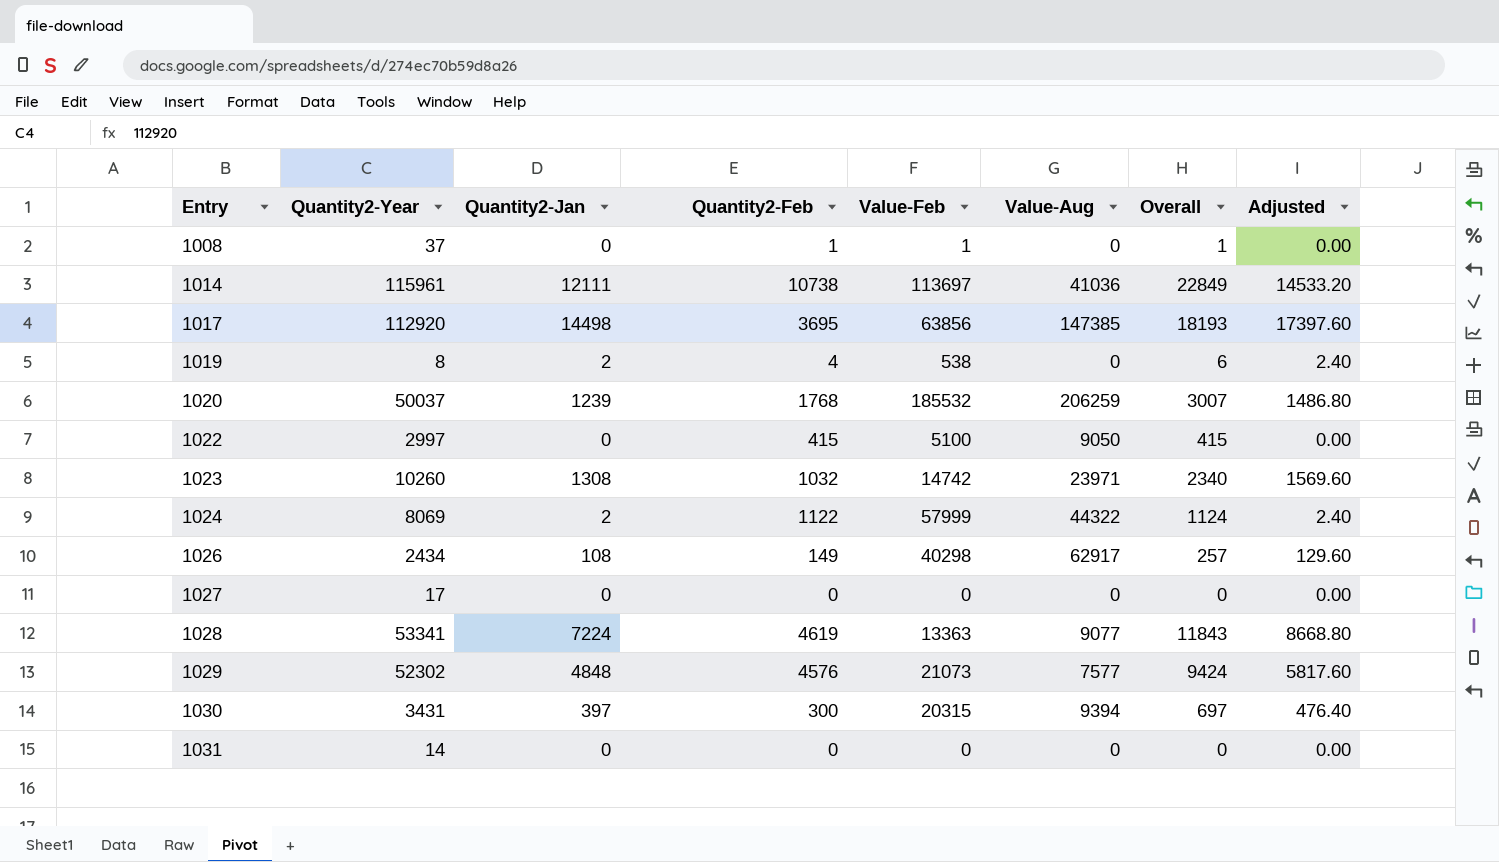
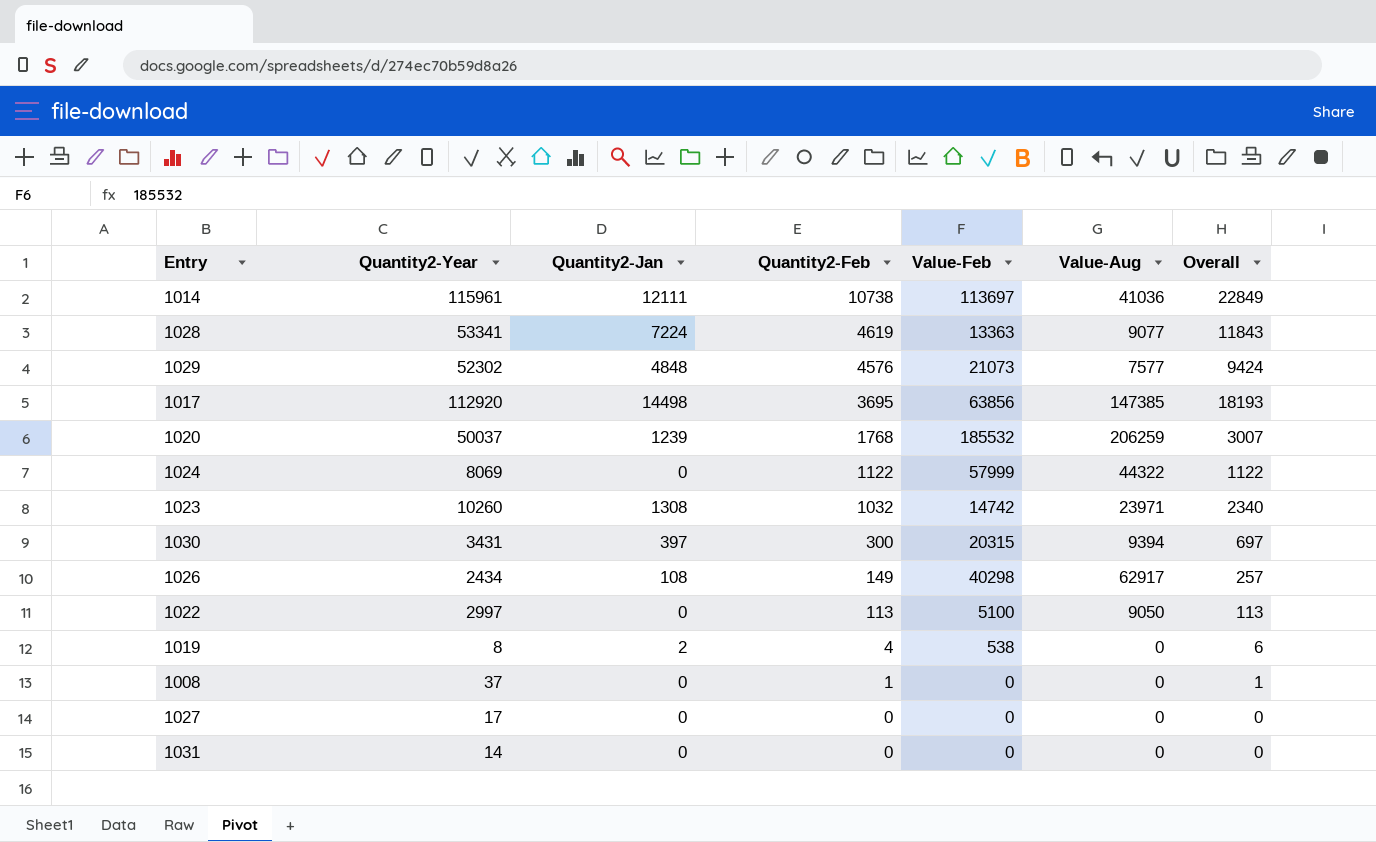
row order: Entry ascending -> Quantity2-Feb descending
column Adjusted | formula: [Quantity2-Jan] * 1.2 -> none
1024 | Quantity2-Jan: 2 -> 0
1024 | Overall: 1124 -> 1122
1022 | Quantity2-Feb: 415 -> 113
1022 | Overall: 415 -> 113
1008 | Value-Feb: 1 -> 0

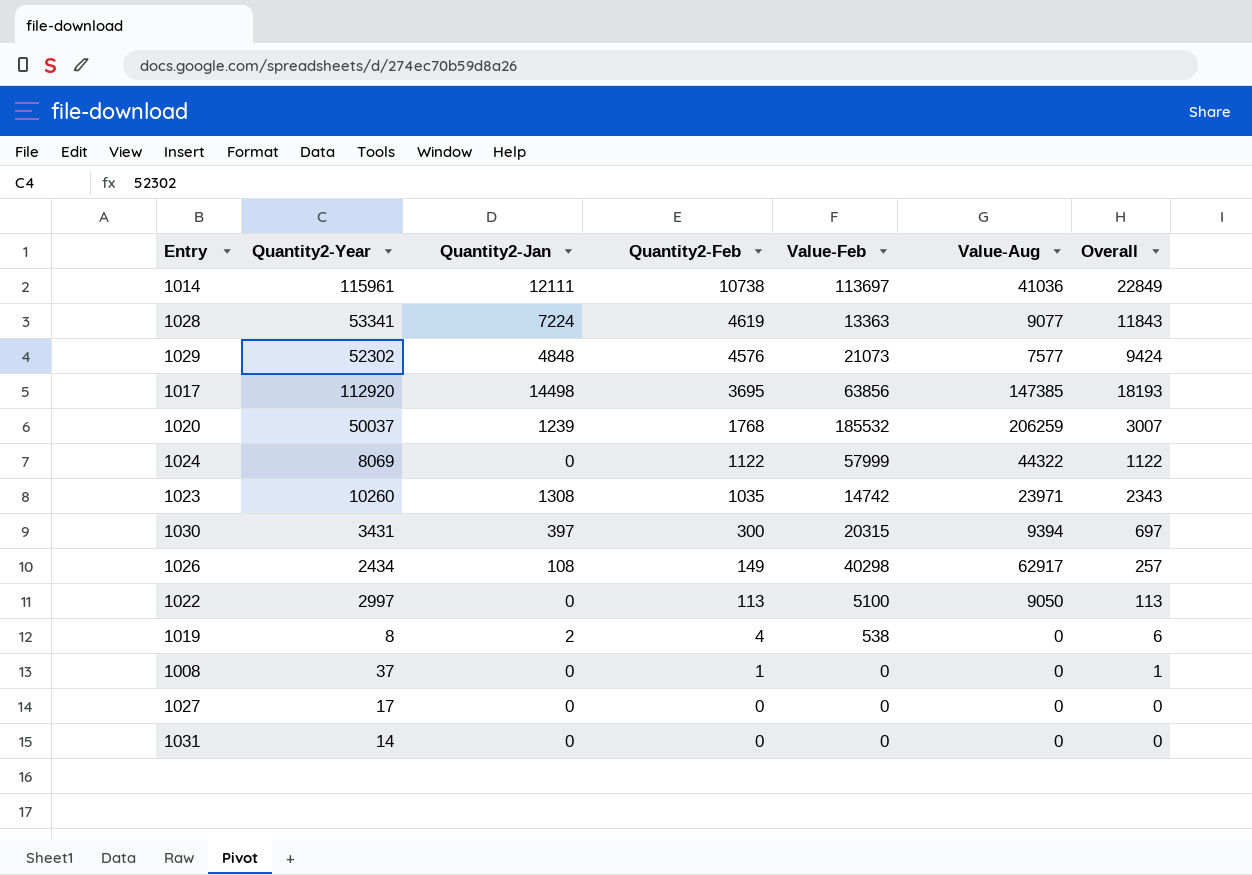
1023 | Quantity2-Feb: 1032 -> 1035
1023 | Overall: 2340 -> 2343

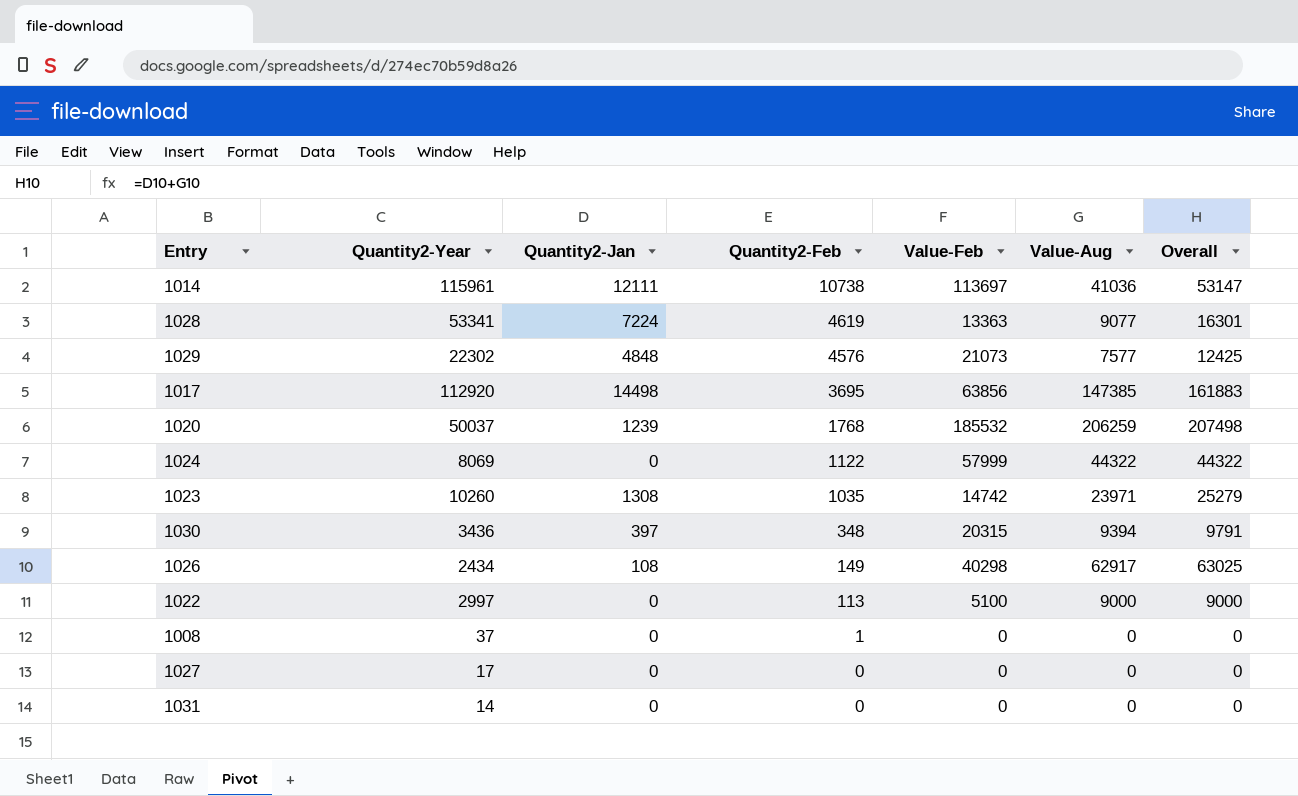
column Overall | formula: [Quantity2-Jan] + [Quantity2-Feb] -> [Quantity2-Jan] + [Value-Aug]
row 1019: 8 | 2 | 4 | 538 | 0 | 6 -> none
1029 | Quantity2-Year: 52302 -> 22302
1030 | Quantity2-Year: 3431 -> 3436
1030 | Quantity2-Feb: 300 -> 348
1022 | Value-Aug: 9050 -> 9000

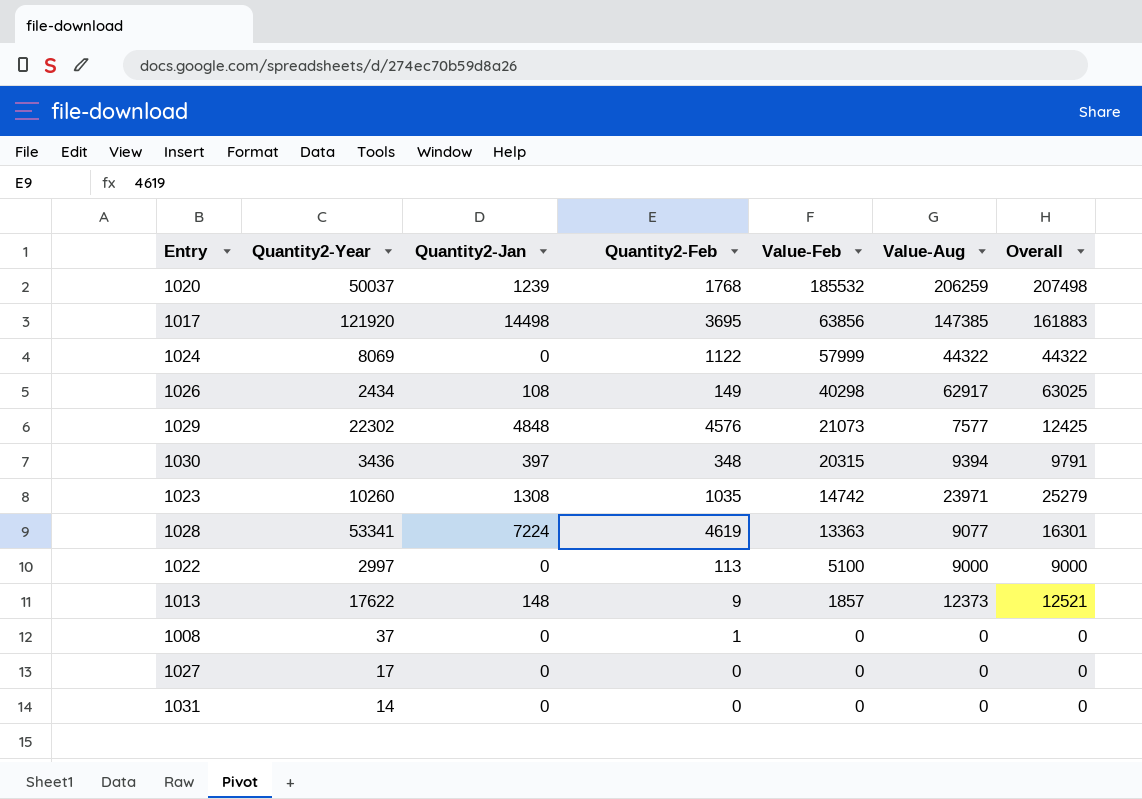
row order: Quantity2-Feb descending -> Value-Feb descending
row 1014: 115961 | 12111 | 10738 | 113697 | 41036 | 53147 -> none
1017 | Quantity2-Year: 112920 -> 121920
row 1013: none -> 17622 | 148 | 9 | 1857 | 12373 | 12521

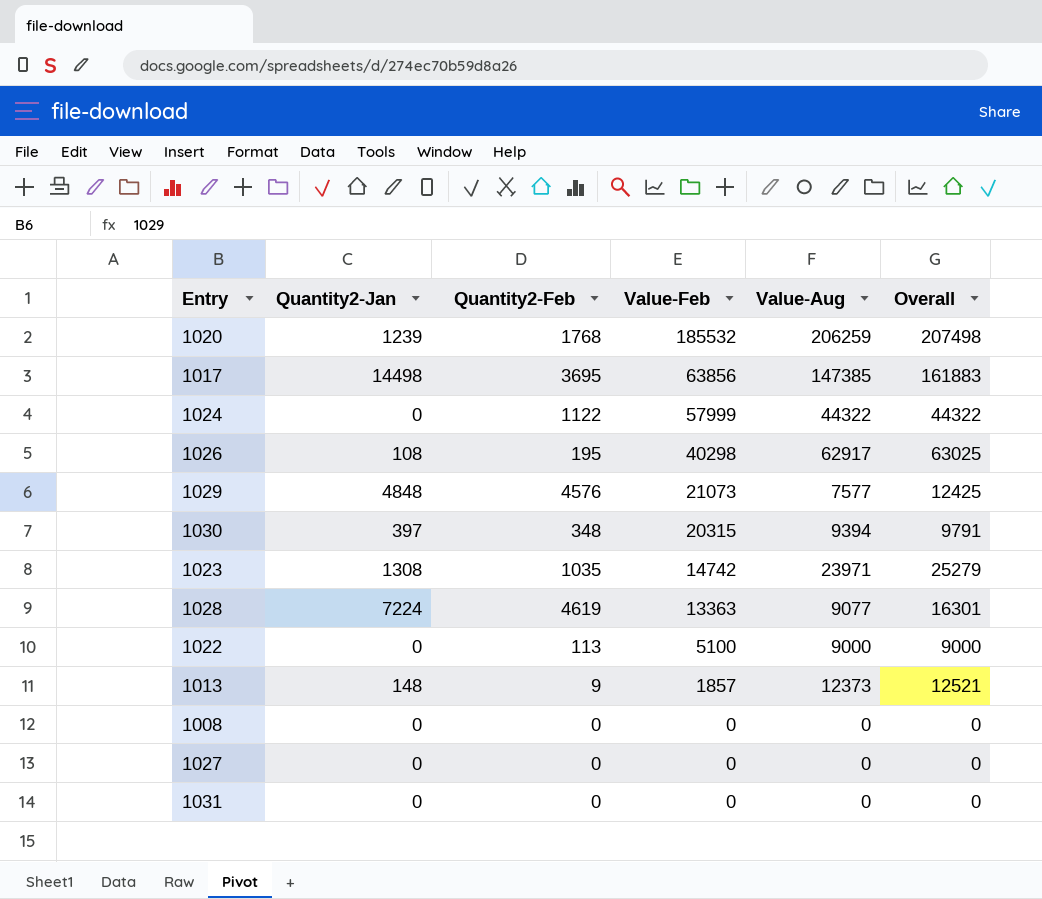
column Quantity2-Year | position: 2 -> none
1026 | Quantity2-Feb: 149 -> 195
1008 | Quantity2-Feb: 1 -> 0

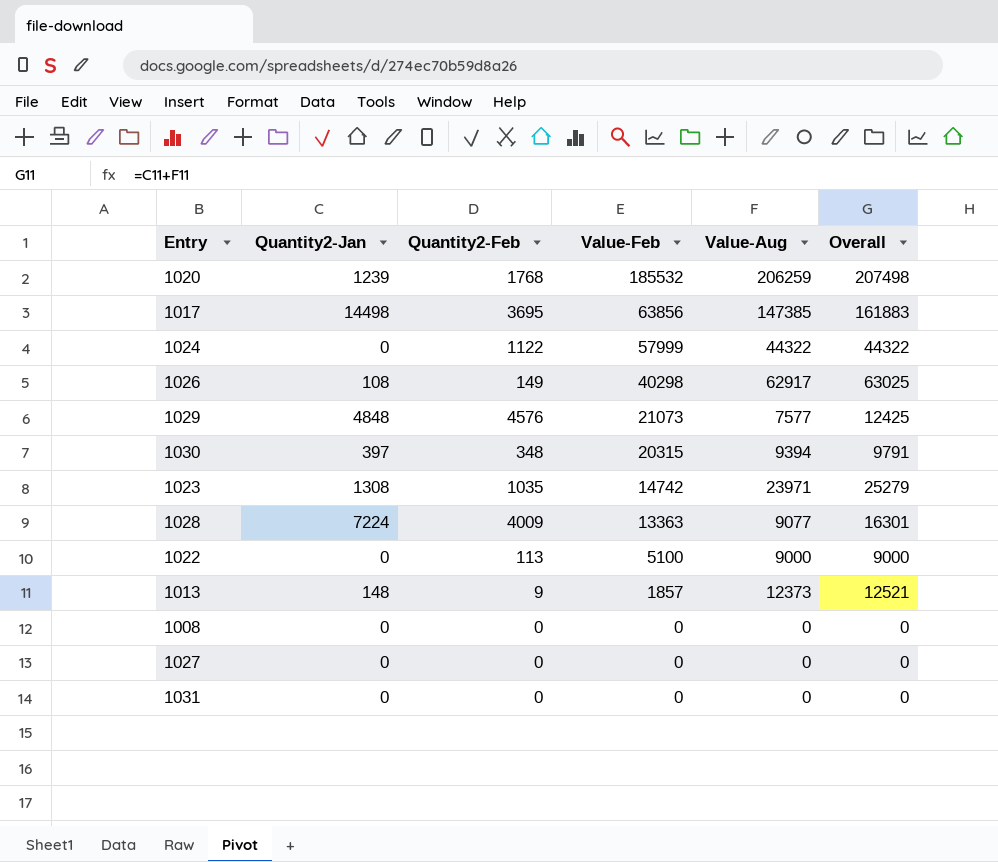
1026 | Quantity2-Feb: 195 -> 149
1028 | Quantity2-Feb: 4619 -> 4009

